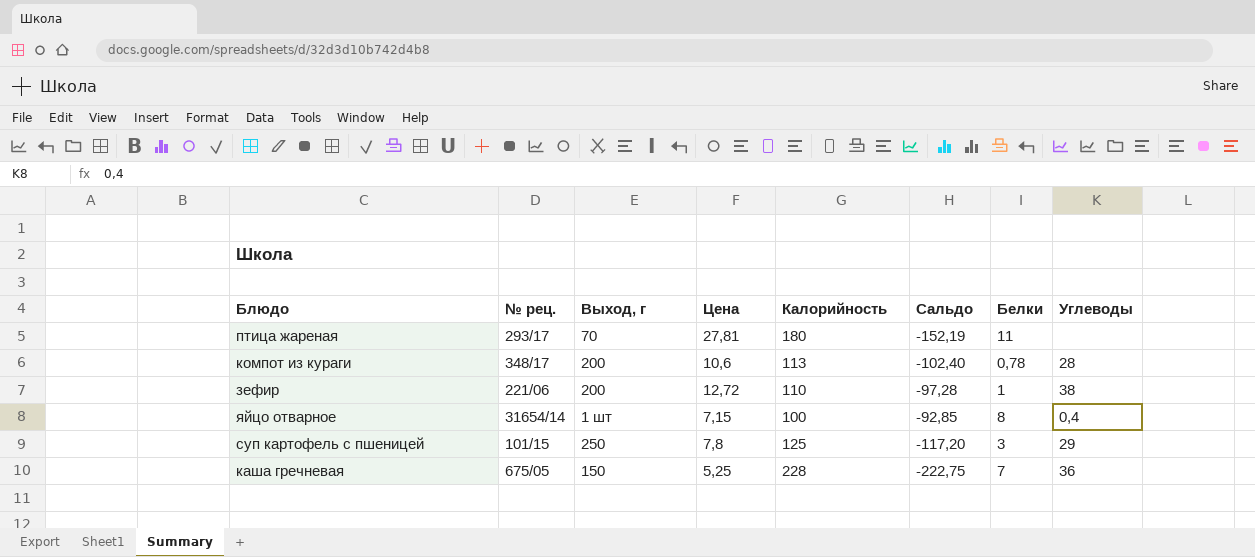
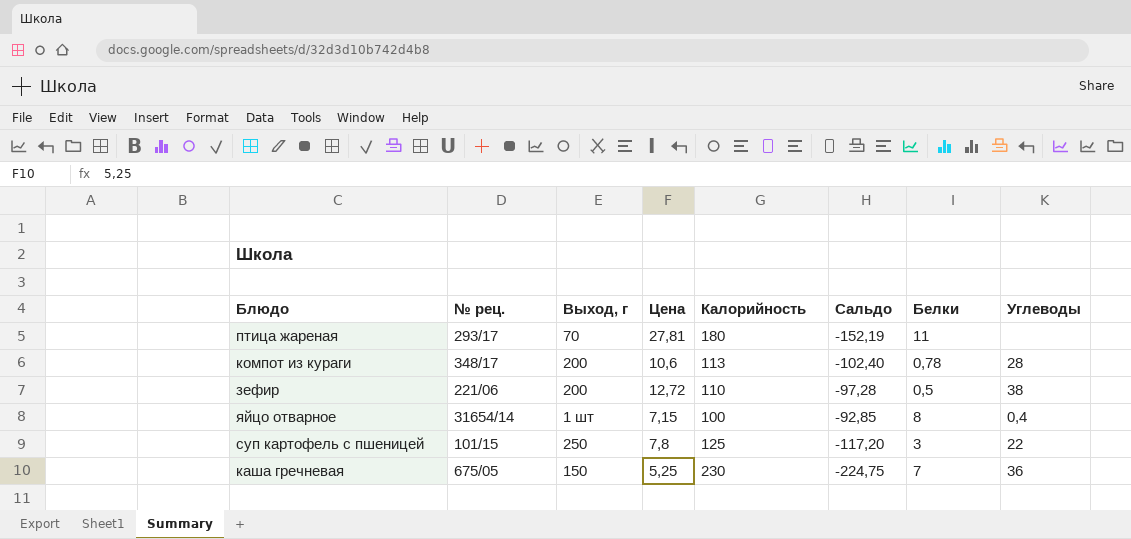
зефир | Белки: 1 -> 0,5
суп картофель с пшеницей | Углеводы: 29 -> 22
каша гречневая | Калорийность: 228 -> 230
каша гречневая | Сальдо: -222,75 -> -224,75

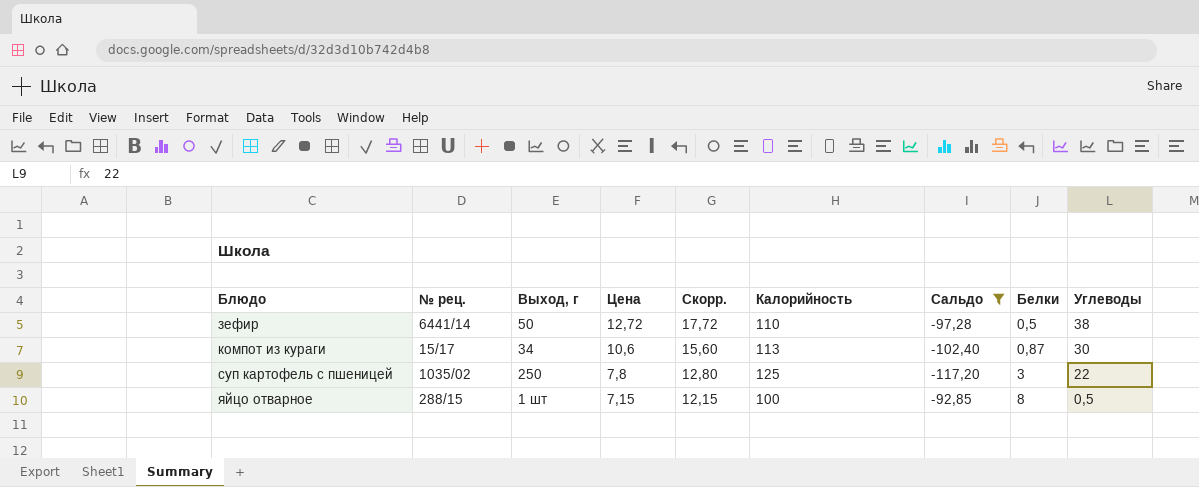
filter: none -> Сальдо >= -117,20
row order: none -> Блюдо ascending
column Скорр. | formula: none -> [Цена] + 5
зефир | № рец.: 221/06 -> 6441/14
зефир | Выход, г: 200 -> 50
компот из кураги | № рец.: 348/17 -> 15/17
компот из кураги | Выход, г: 200 -> 34
компот из кураги | Белки: 0,78 -> 0,87
компот из кураги | Углеводы: 28 -> 30
суп картофель с пшеницей | № рец.: 101/15 -> 1035/02
яйцо отварное | № рец.: 31654/14 -> 288/15
яйцо отварное | Углеводы: 0,4 -> 0,5

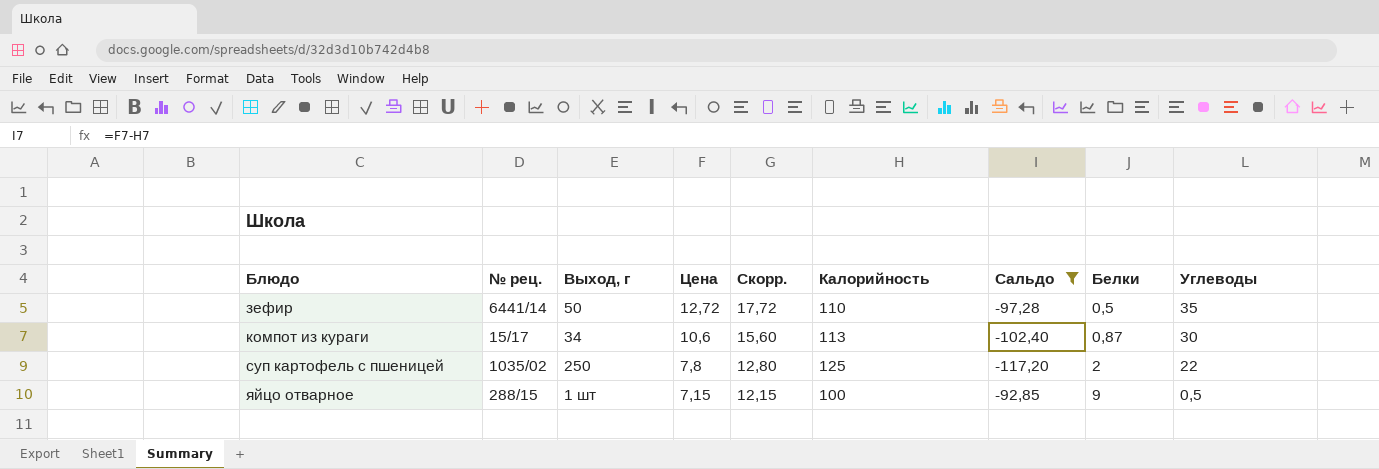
зефир | Углеводы: 38 -> 35
суп картофель с пшеницей | Белки: 3 -> 2
яйцо отварное | Белки: 8 -> 9

